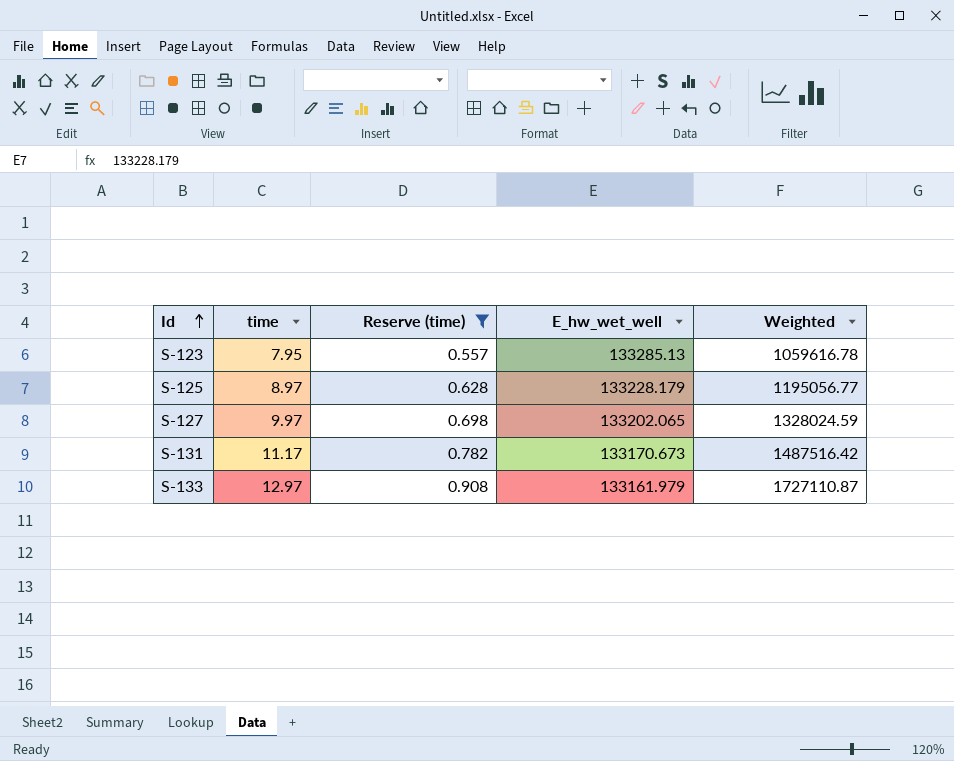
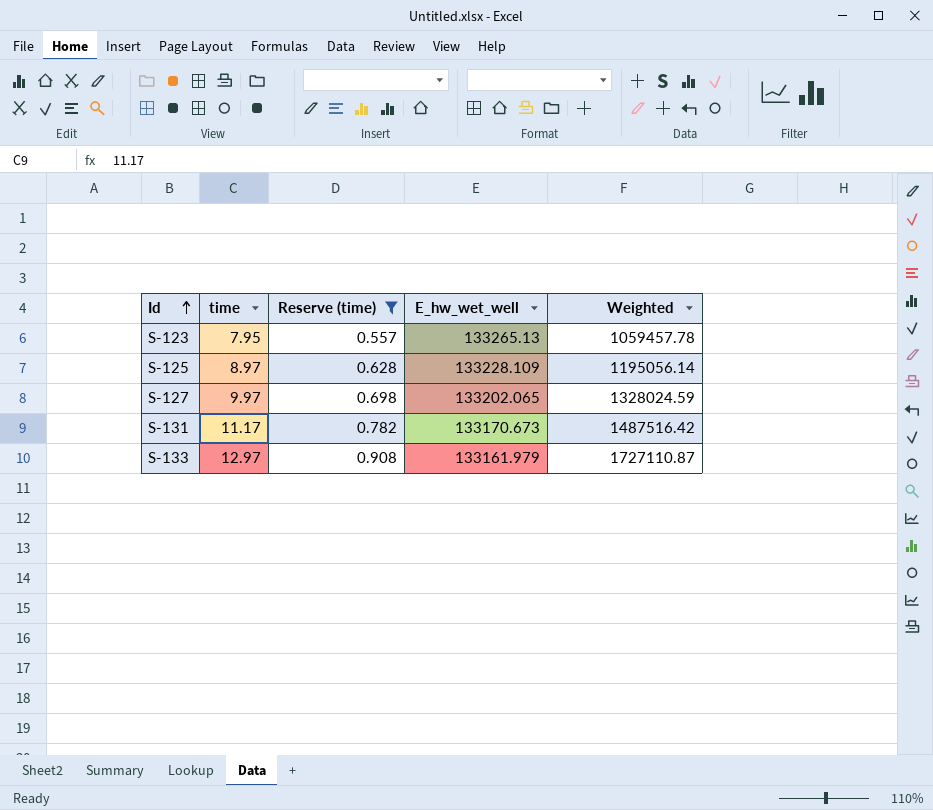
S-123 | E_hw_wet_well: 133285.13 -> 133265.13
S-123 | Weighted: 1059616.78 -> 1059457.78
S-125 | E_hw_wet_well: 133228.179 -> 133228.109
S-125 | Weighted: 1195056.77 -> 1195056.14

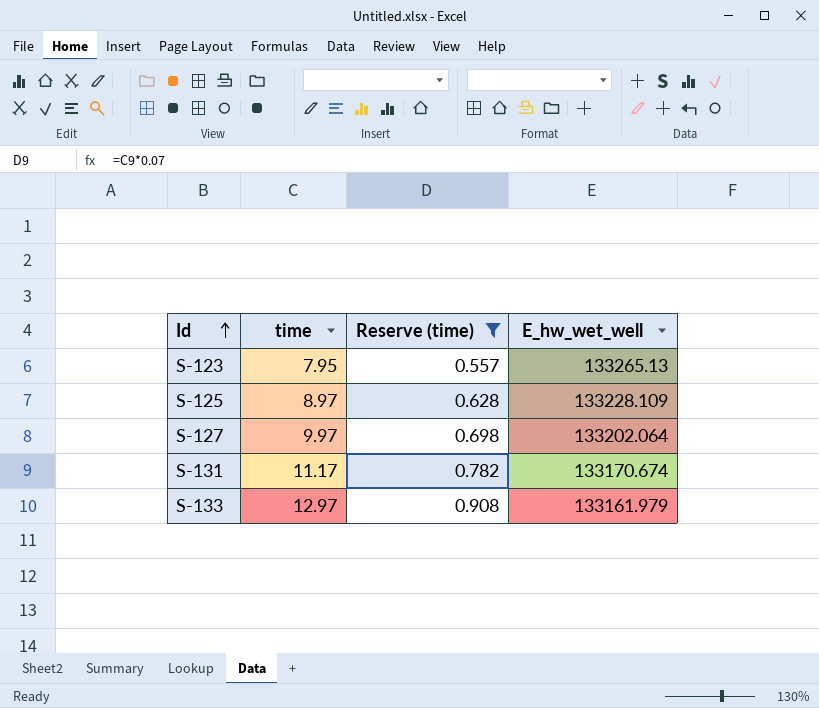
column Weighted | formula: [time] * [E_hw_wet_well] -> none
S-127 | E_hw_wet_well: 133202.065 -> 133202.064
S-131 | E_hw_wet_well: 133170.673 -> 133170.674

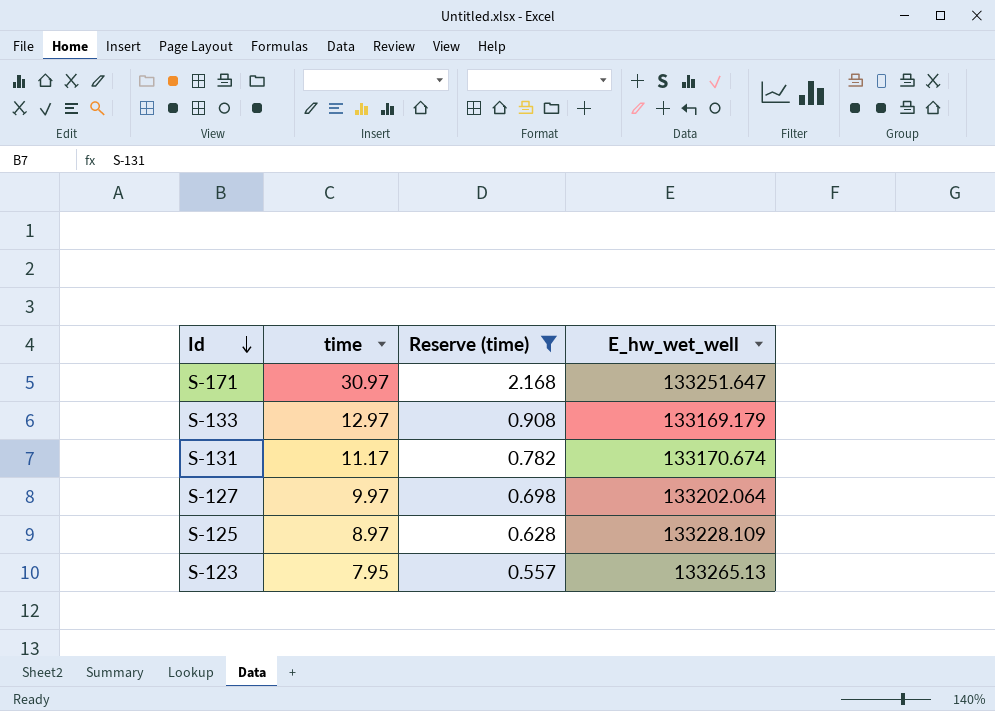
row order: Id ascending -> Id descending
row S-171: none -> 30.97 | 2.168 | 133251.647
S-133 | E_hw_wet_well: 133161.979 -> 133169.179

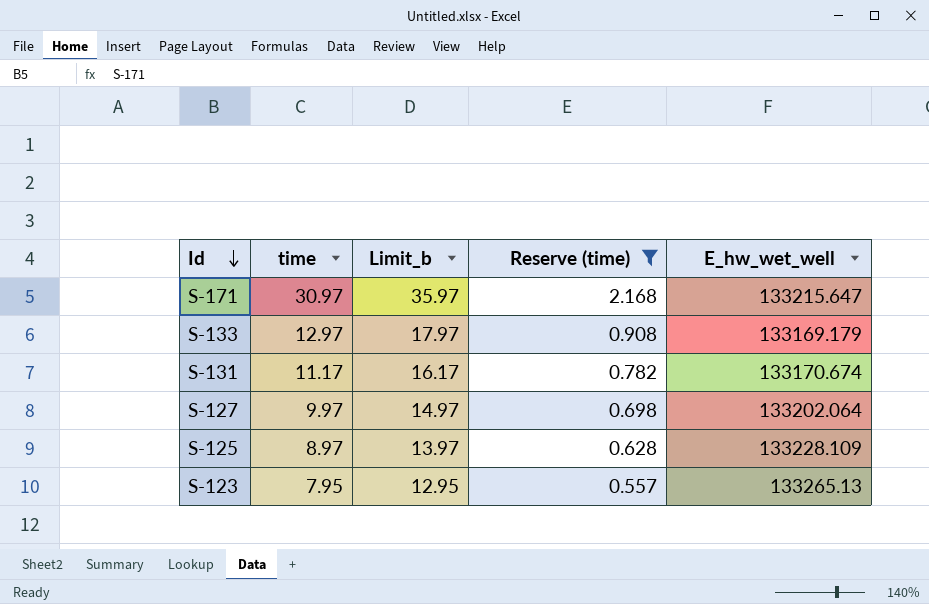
column Limit_b | formula: none -> [time] + 5
S-171 | E_hw_wet_well: 133251.647 -> 133215.647

